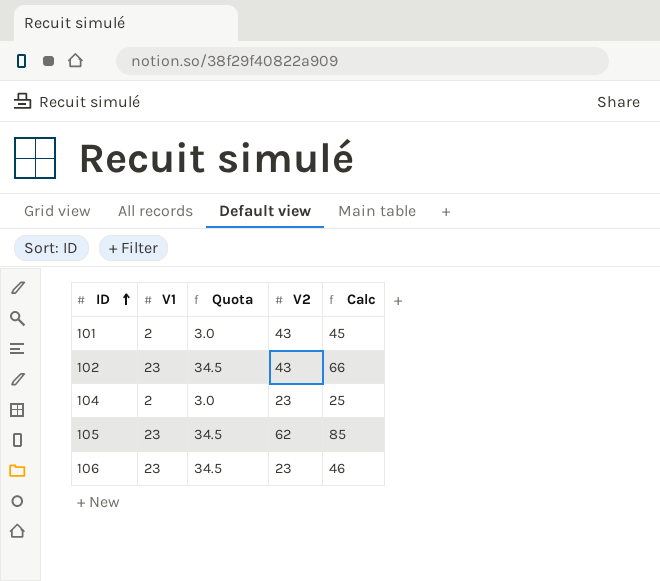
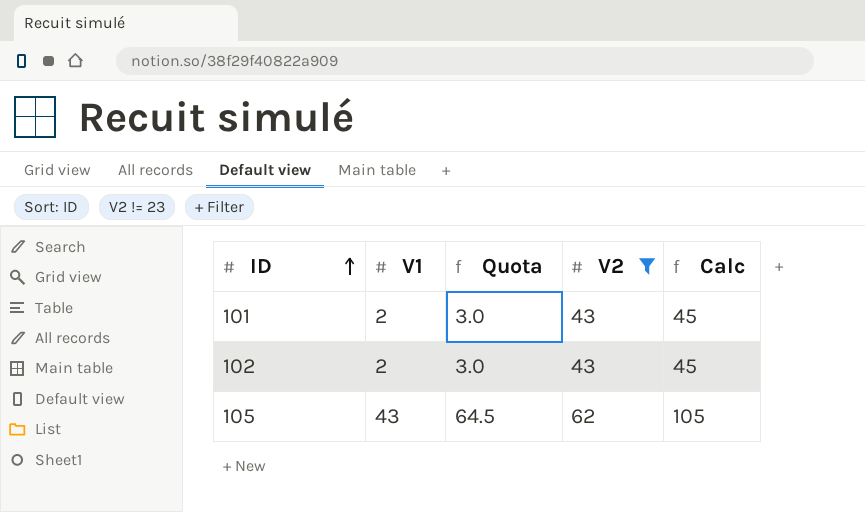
filter: none -> V2 != 23
102 | V1: 23 -> 2
102 | Quota: 34.5 -> 3.0
102 | Calc: 66 -> 45
105 | V1: 23 -> 43
105 | Quota: 34.5 -> 64.5
105 | Calc: 85 -> 105

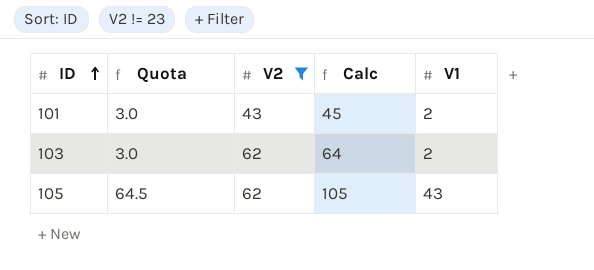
column V1 | position: 2 -> 5
row 102: 2 | 3.0 | 43 | 45 -> none
row 103: none -> 3.0 | 62 | 64 | 2

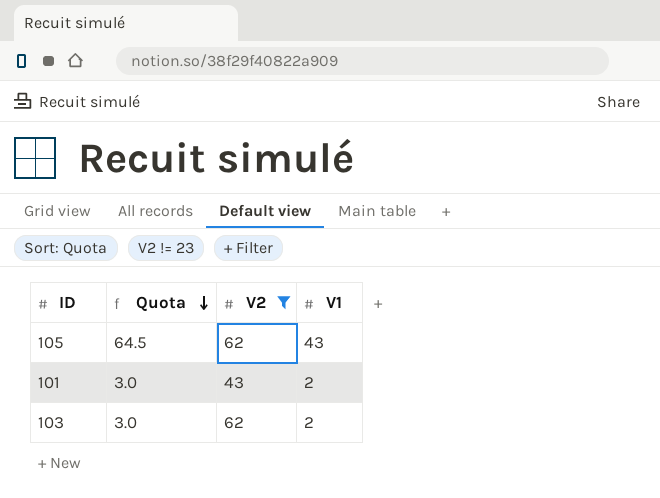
row order: ID ascending -> Quota descending
column Calc | formula: [V2] + [V1] -> none

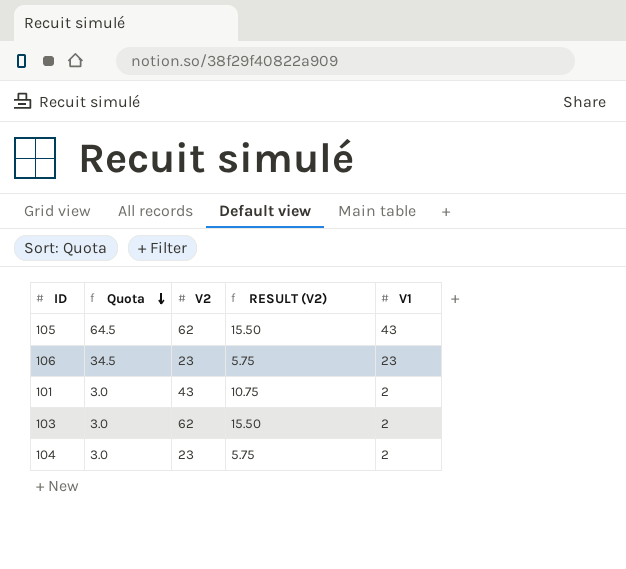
filter: V2 != 23 -> none
column RESULT (V2) | formula: none -> [V2] * 0.25

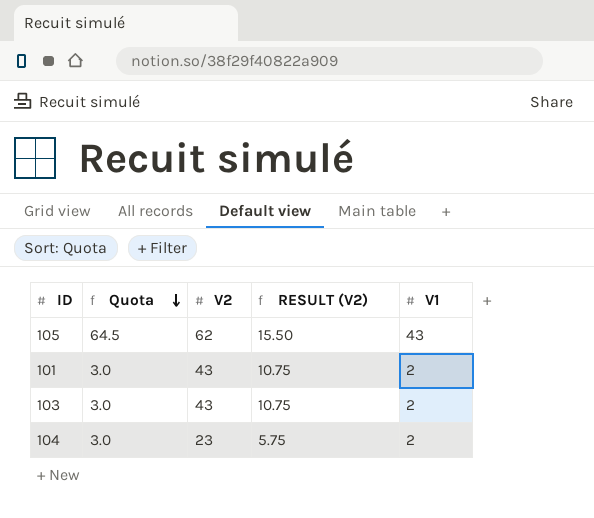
row 106: 34.5 | 23 | 5.75 | 23 -> none
103 | V2: 62 -> 43
103 | RESULT (V2): 15.50 -> 10.75

